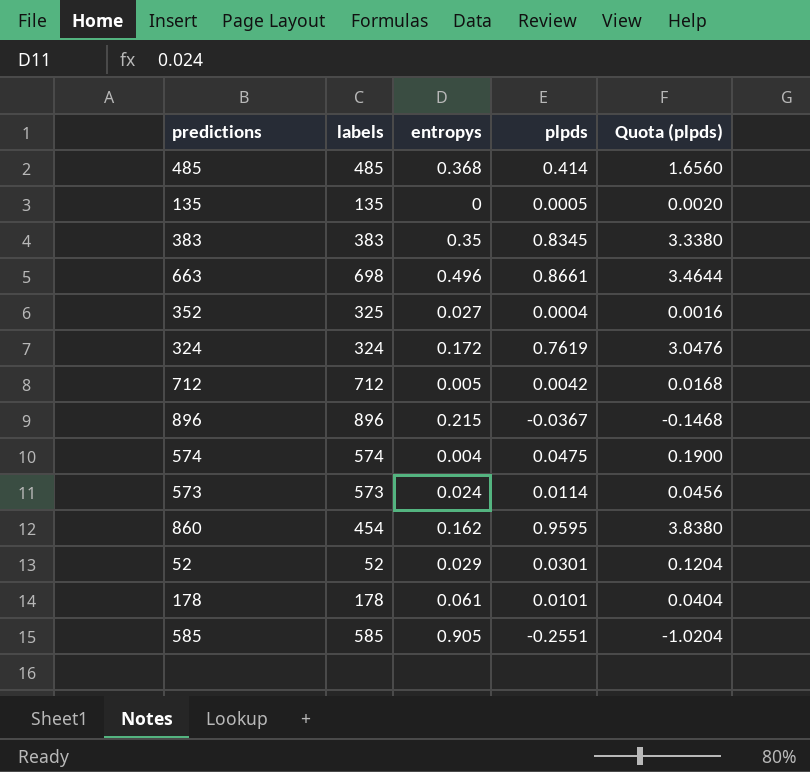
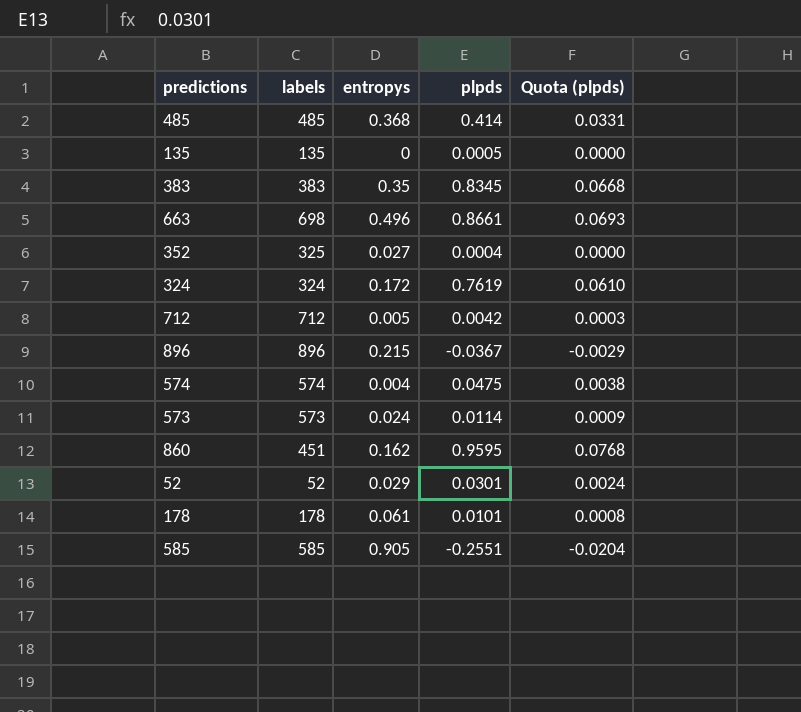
column Quota (plpds) | formula: [plpds] * 4 -> [plpds] * 0.08
860 | labels: 454 -> 451

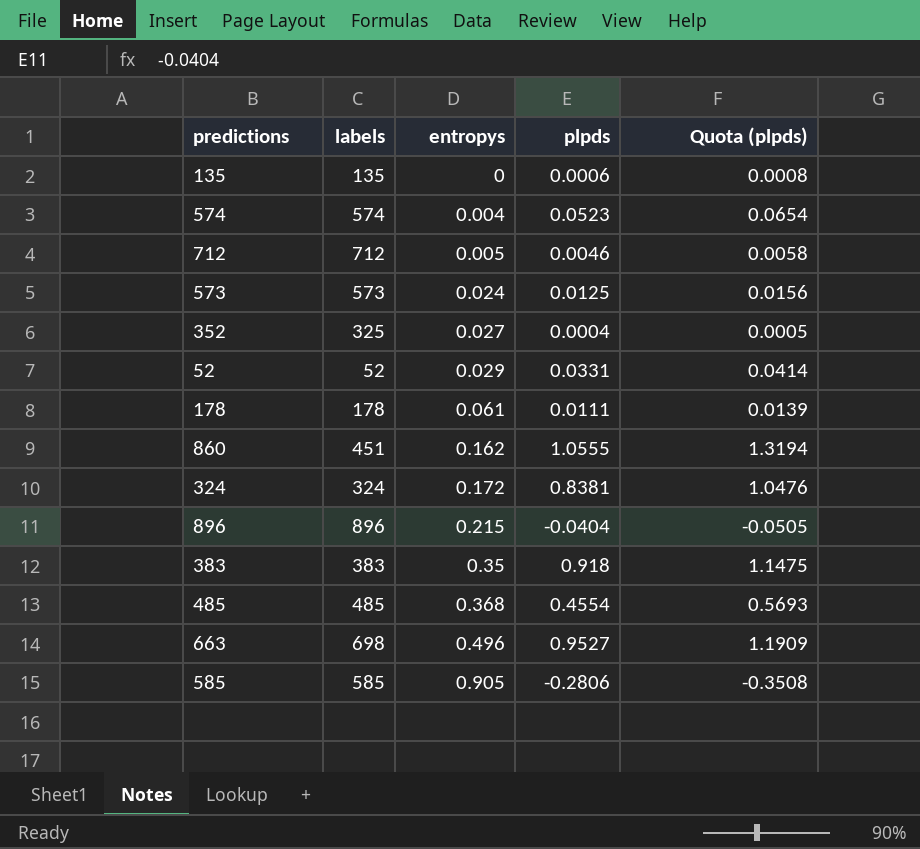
row order: none -> entropys ascending
column Quota (plpds) | formula: [plpds] * 0.08 -> [plpds] * 1.25
135 | plpds: 0.0005 -> 0.0006
574 | plpds: 0.0475 -> 0.0523
712 | plpds: 0.0042 -> 0.0046
573 | plpds: 0.0114 -> 0.0125
52 | plpds: 0.0301 -> 0.0331
178 | plpds: 0.0101 -> 0.0111
860 | plpds: 0.9595 -> 1.0555
324 | plpds: 0.7619 -> 0.8381
896 | plpds: -0.0367 -> -0.0404
383 | plpds: 0.8345 -> 0.918
485 | plpds: 0.414 -> 0.4554
663 | plpds: 0.8661 -> 0.9527
585 | plpds: -0.2551 -> -0.2806

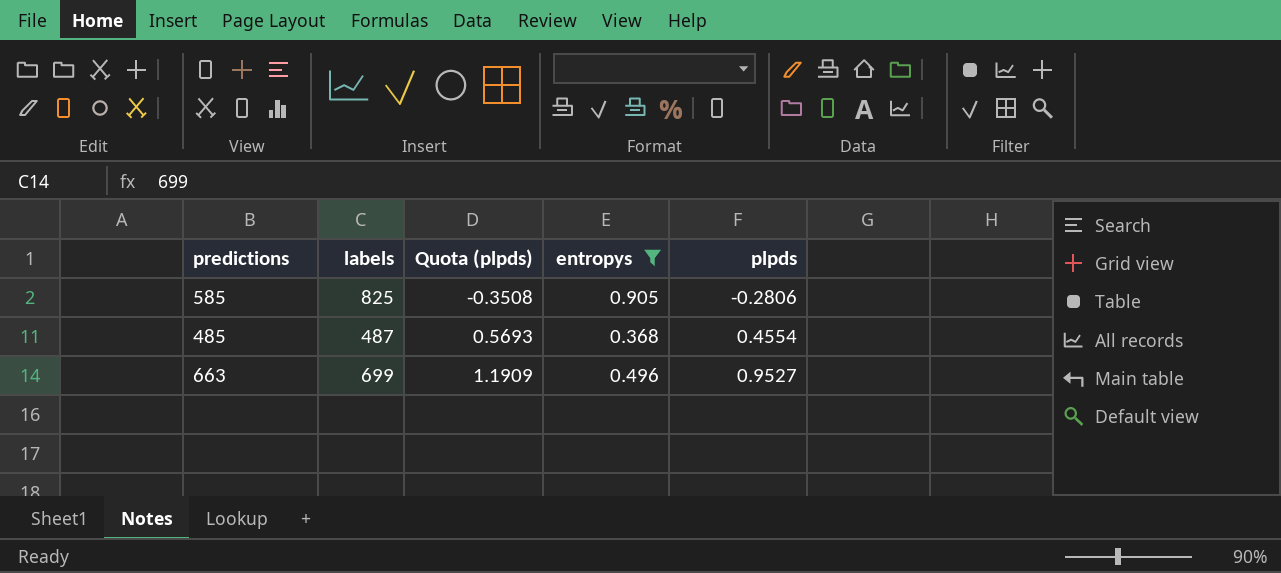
filter: none -> entropys >= 0.368
row order: entropys ascending -> Quota (plpds) ascending
column Quota (plpds) | position: 5 -> 3
585 | labels: 585 -> 825
485 | labels: 485 -> 487
663 | labels: 698 -> 699

